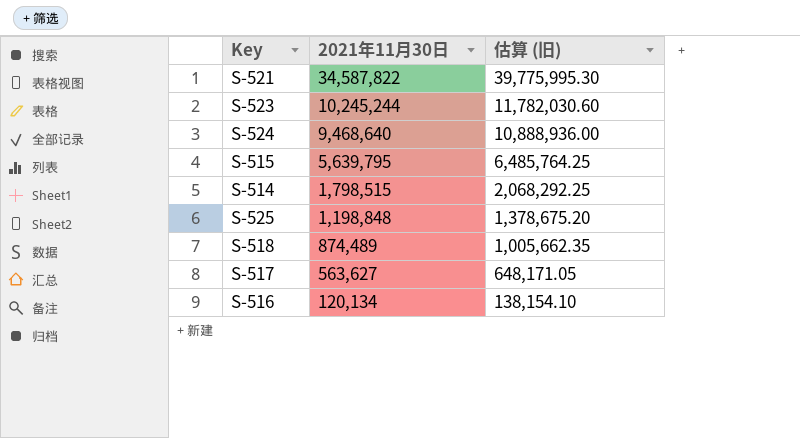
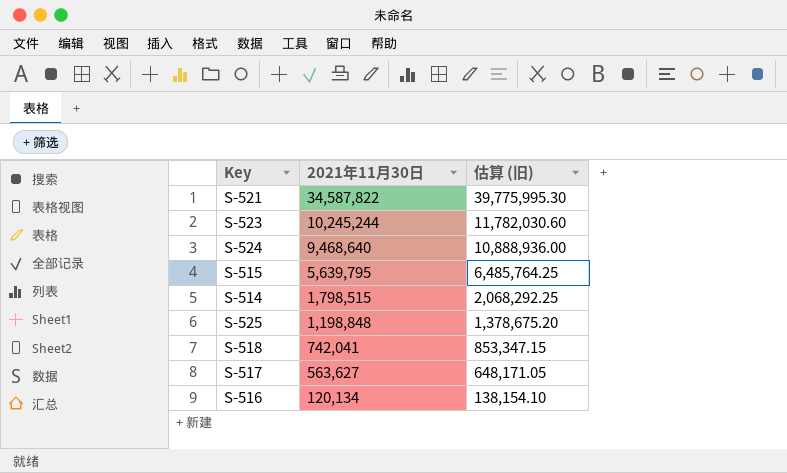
S-518 | 2021年11月30日: 874,489 -> 742,041
S-518 | 估算 (旧): 1,005,662.35 -> 853,347.15

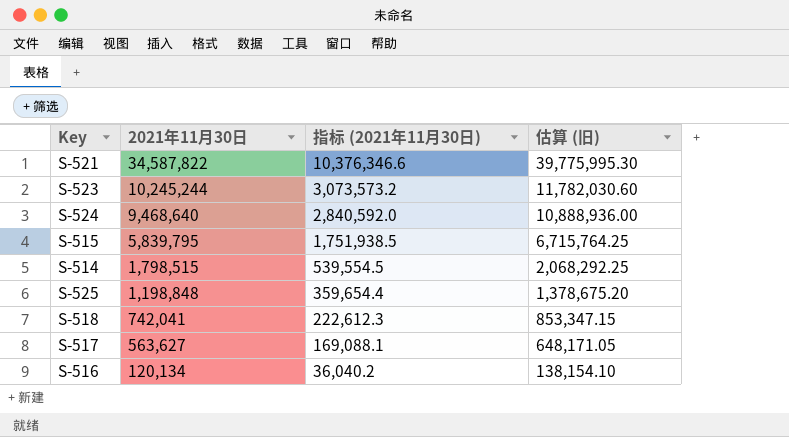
column 指标 (2021年11月30日) | formula: none -> [2021年11月30日] * 0.3
S-515 | 2021年11月30日: 5,639,795 -> 5,839,795
S-515 | 估算 (旧): 6,485,764.25 -> 6,715,764.25

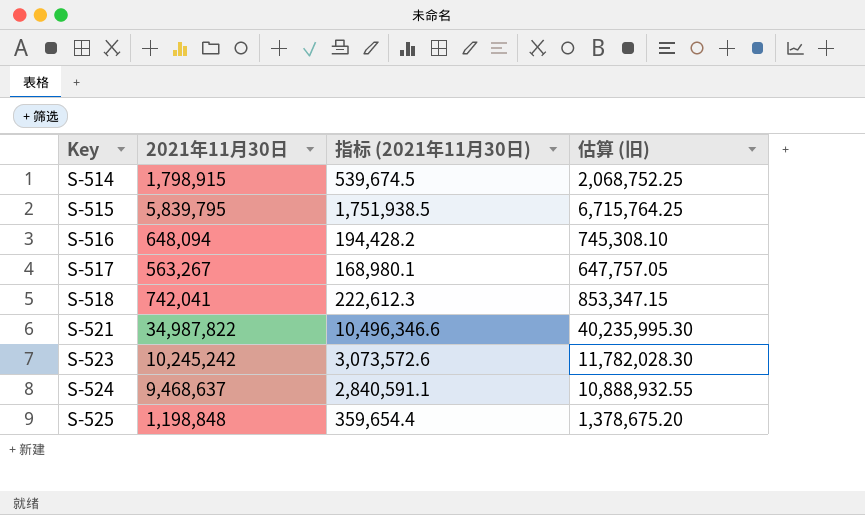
row order: 2021年11月30日 descending -> Key ascending
S-514 | 2021年11月30日: 1,798,515 -> 1,798,915
S-514 | 指标 (2021年11月30日): 539,554.5 -> 539,674.5
S-514 | 估算 (旧): 2,068,292.25 -> 2,068,752.25
S-516 | 2021年11月30日: 120,134 -> 648,094
S-516 | 指标 (2021年11月30日): 36,040.2 -> 194,428.2
S-516 | 估算 (旧): 138,154.10 -> 745,308.10
S-517 | 2021年11月30日: 563,627 -> 563,267
S-517 | 指标 (2021年11月30日): 169,088.1 -> 168,980.1
S-517 | 估算 (旧): 648,171.05 -> 647,757.05
S-521 | 2021年11月30日: 34,587,822 -> 34,987,822
S-521 | 指标 (2021年11月30日): 10,376,346.6 -> 10,496,346.6
S-521 | 估算 (旧): 39,775,995.30 -> 40,235,995.30
S-523 | 2021年11月30日: 10,245,244 -> 10,245,242
S-523 | 指标 (2021年11月30日): 3,073,573.2 -> 3,073,572.6
S-523 | 估算 (旧): 11,782,030.60 -> 11,782,028.30
S-524 | 2021年11月30日: 9,468,640 -> 9,468,637
S-524 | 指标 (2021年11月30日): 2,840,592.0 -> 2,840,591.1
S-524 | 估算 (旧): 10,888,936.00 -> 10,888,932.55

